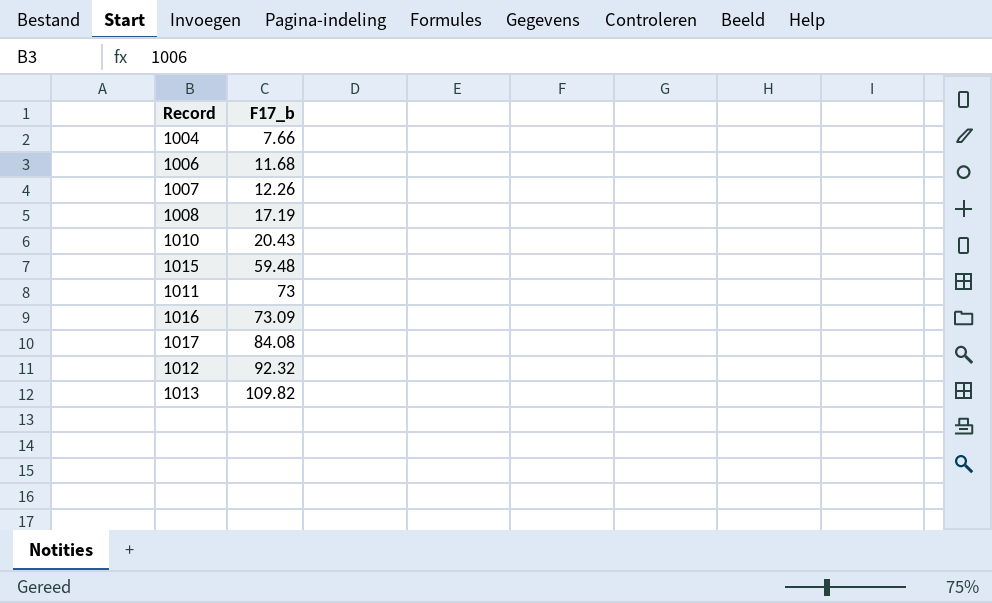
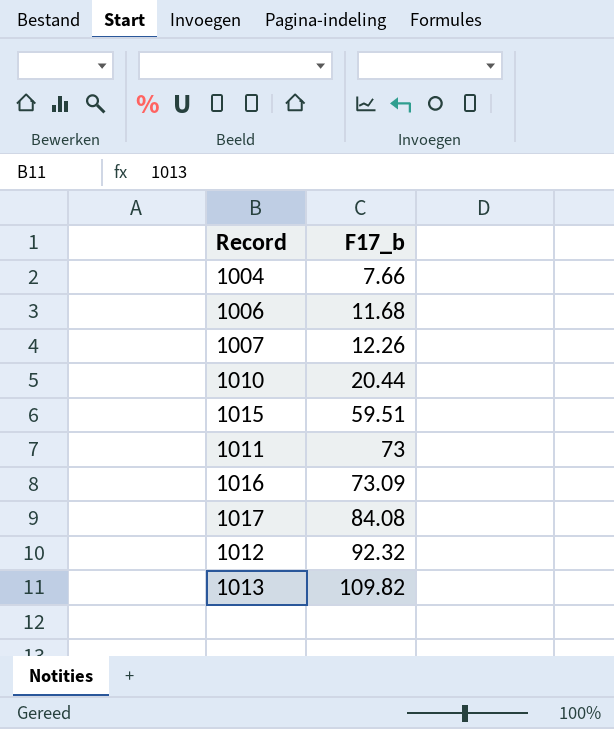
row 1008: 17.19 -> none
1010 | F17_b: 20.43 -> 20.44
1015 | F17_b: 59.48 -> 59.51

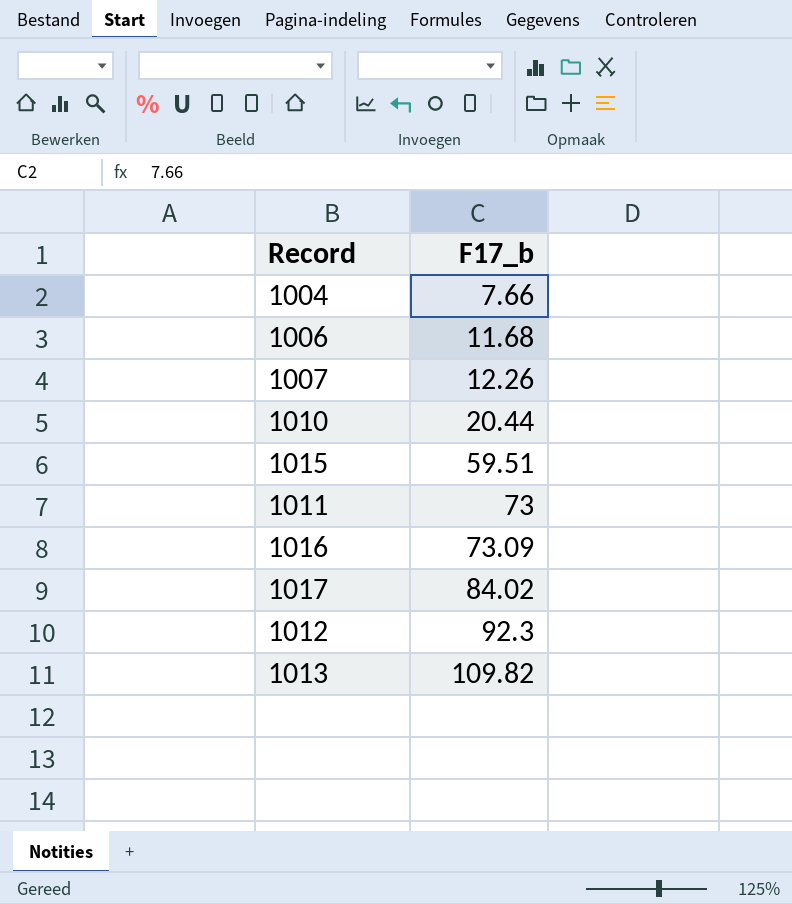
1017 | F17_b: 84.08 -> 84.02
1012 | F17_b: 92.32 -> 92.3

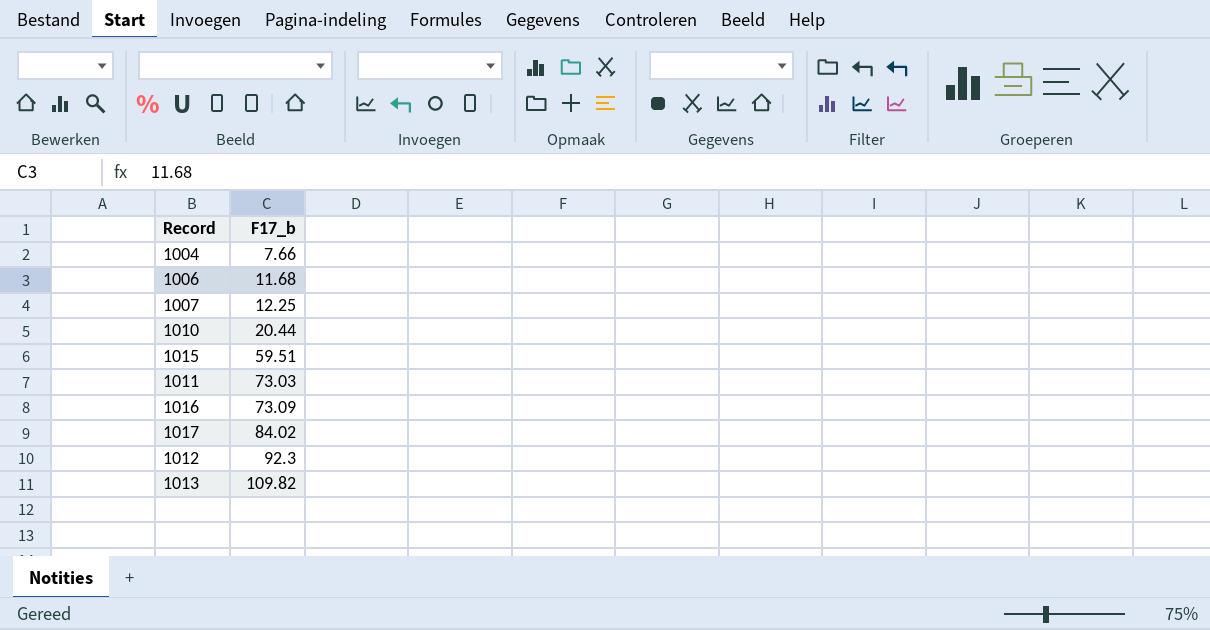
1007 | F17_b: 12.26 -> 12.25
1011 | F17_b: 73 -> 73.03

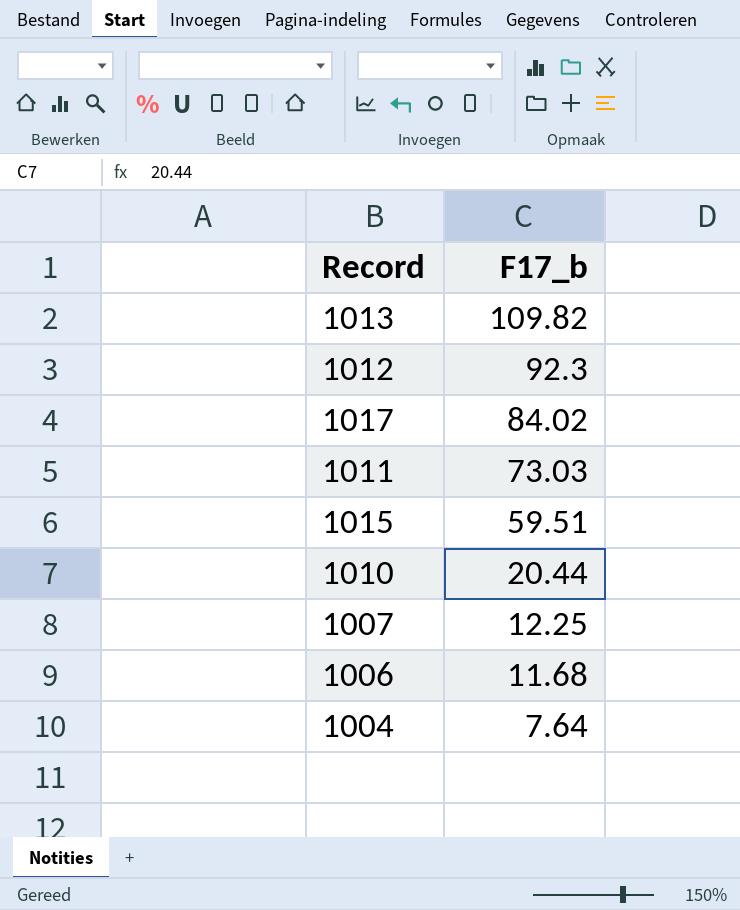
row order: F17_b ascending -> F17_b descending
row 1016: 73.09 -> none
1004 | F17_b: 7.66 -> 7.64

